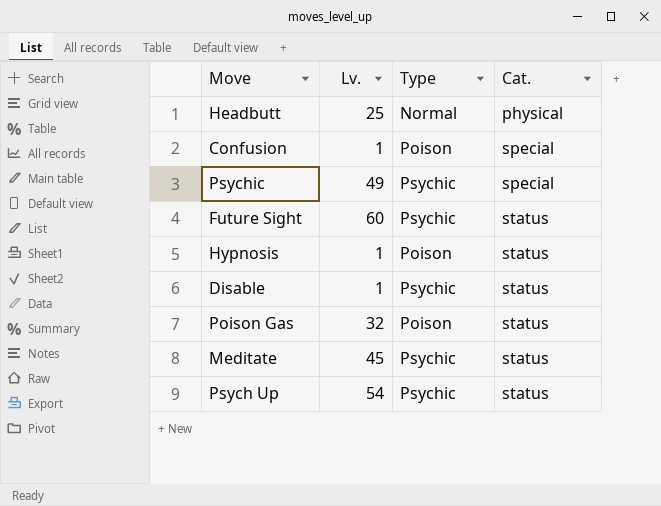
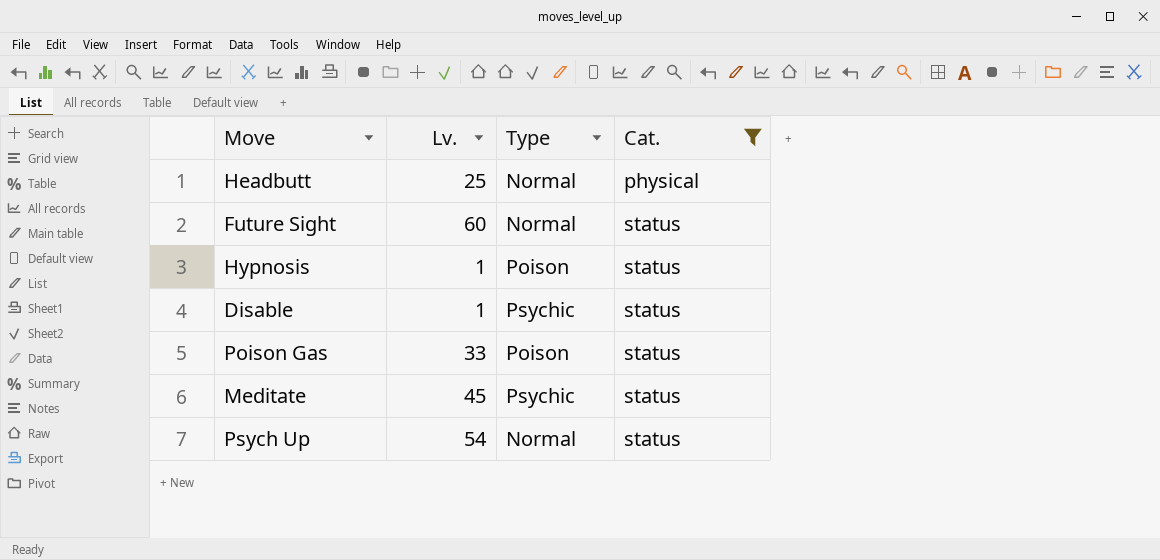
filter: none -> Cat. != special
Future Sight | Type: Psychic -> Normal
Poison Gas | Lv.: 32 -> 33
Psych Up | Type: Psychic -> Normal

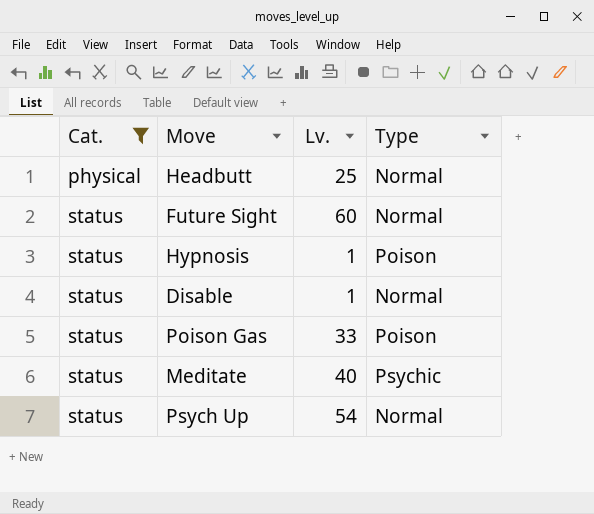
column Cat. | position: 4 -> 1
Disable | Type: Psychic -> Normal
Meditate | Lv.: 45 -> 40

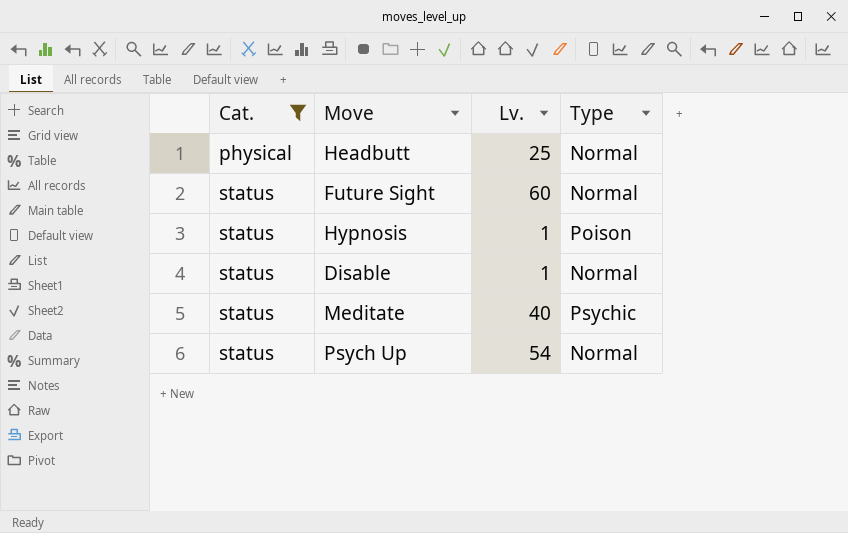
row Poison Gas: status | 33 | Poison -> none

